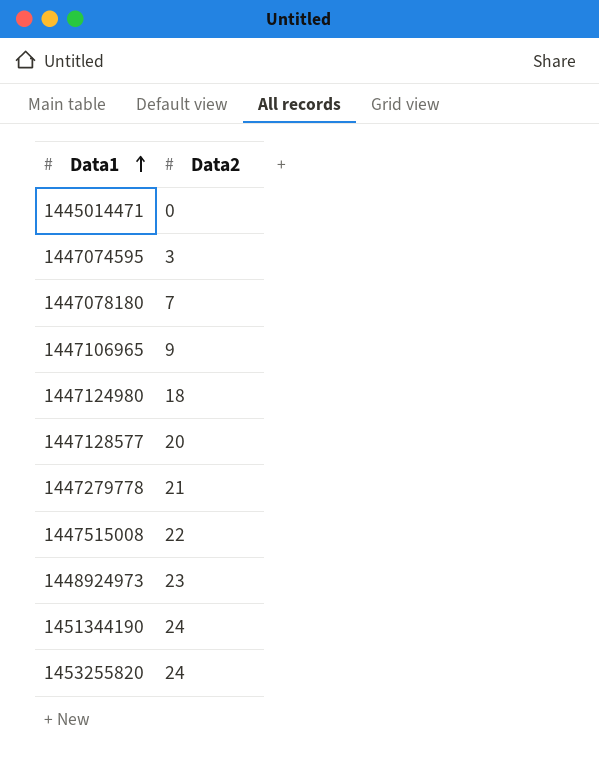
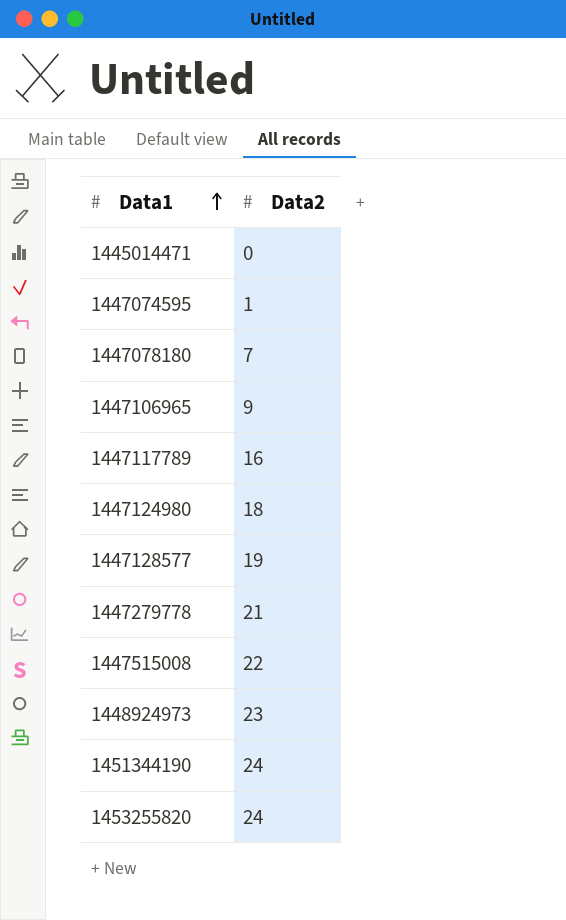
1447074595 | Data2: 3 -> 1
row 1447117789: none -> 16
1447128577 | Data2: 20 -> 19

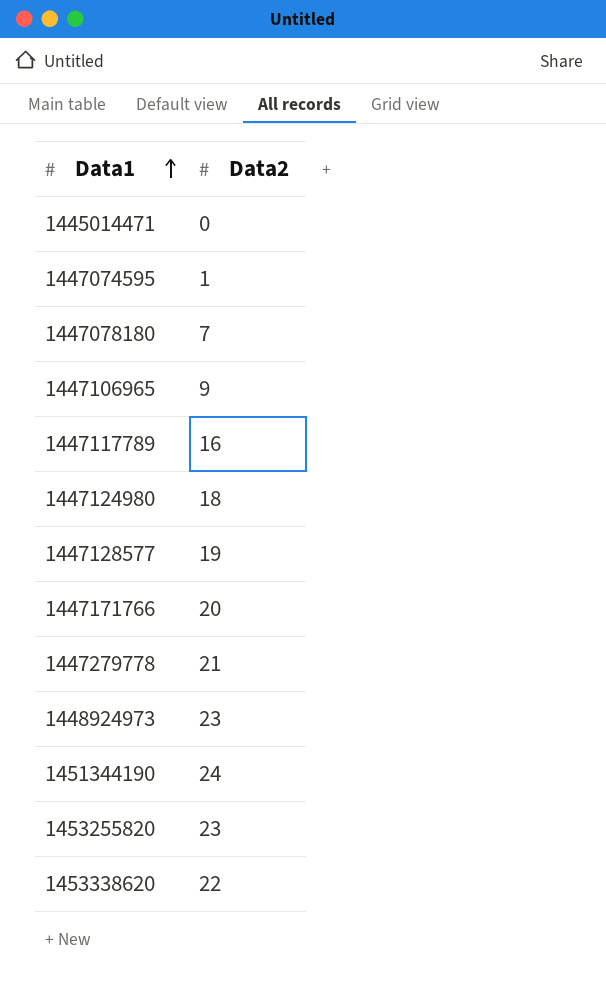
row 1447515008: 22 -> none
row 1447171766: none -> 20
1453255820 | Data2: 24 -> 23
row 1453338620: none -> 22

